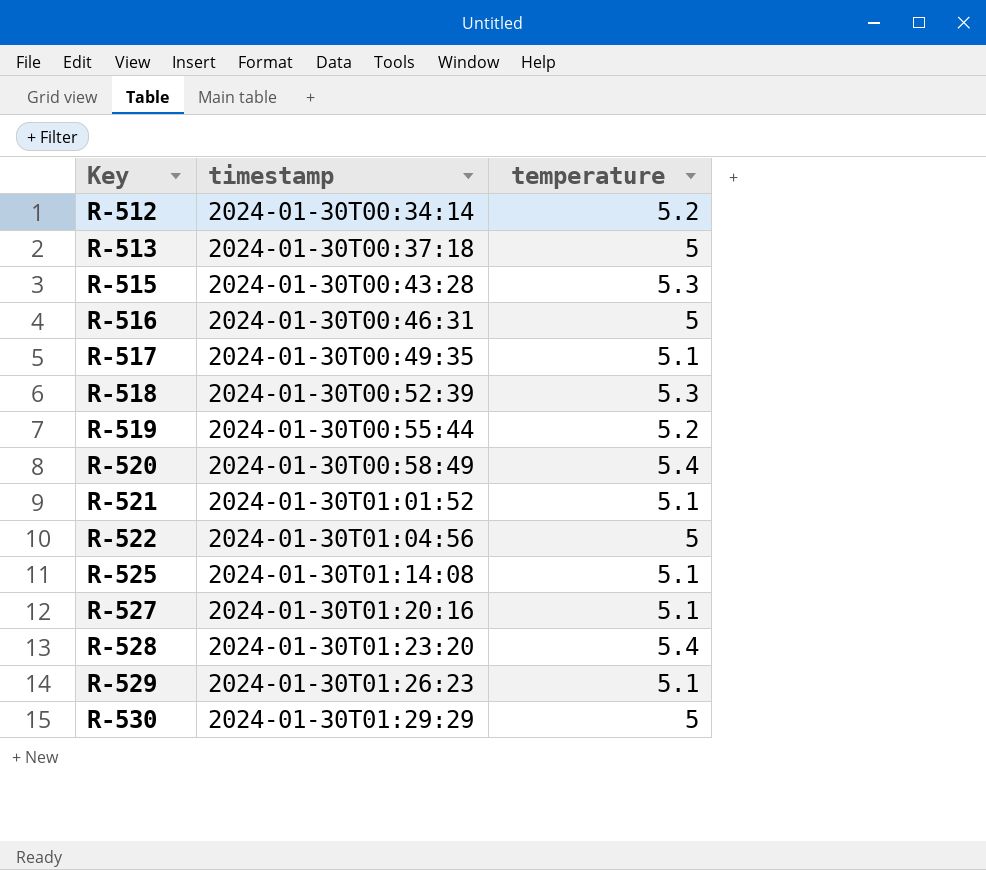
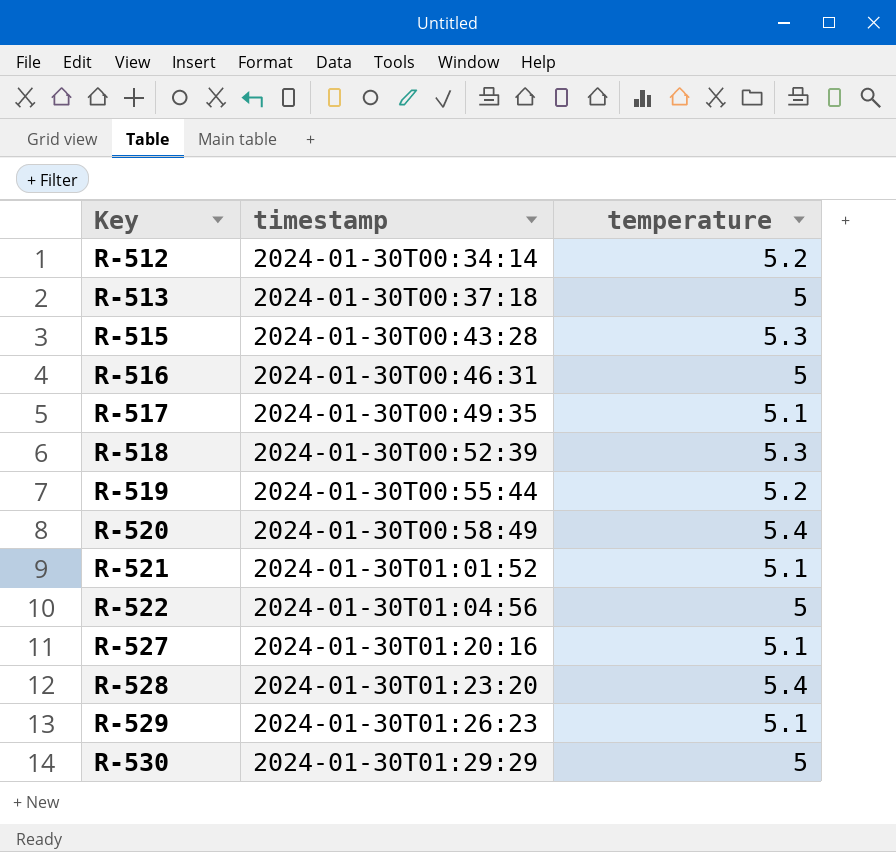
row R-525: 2024-01-30T01:14:08 | 5.1 -> none

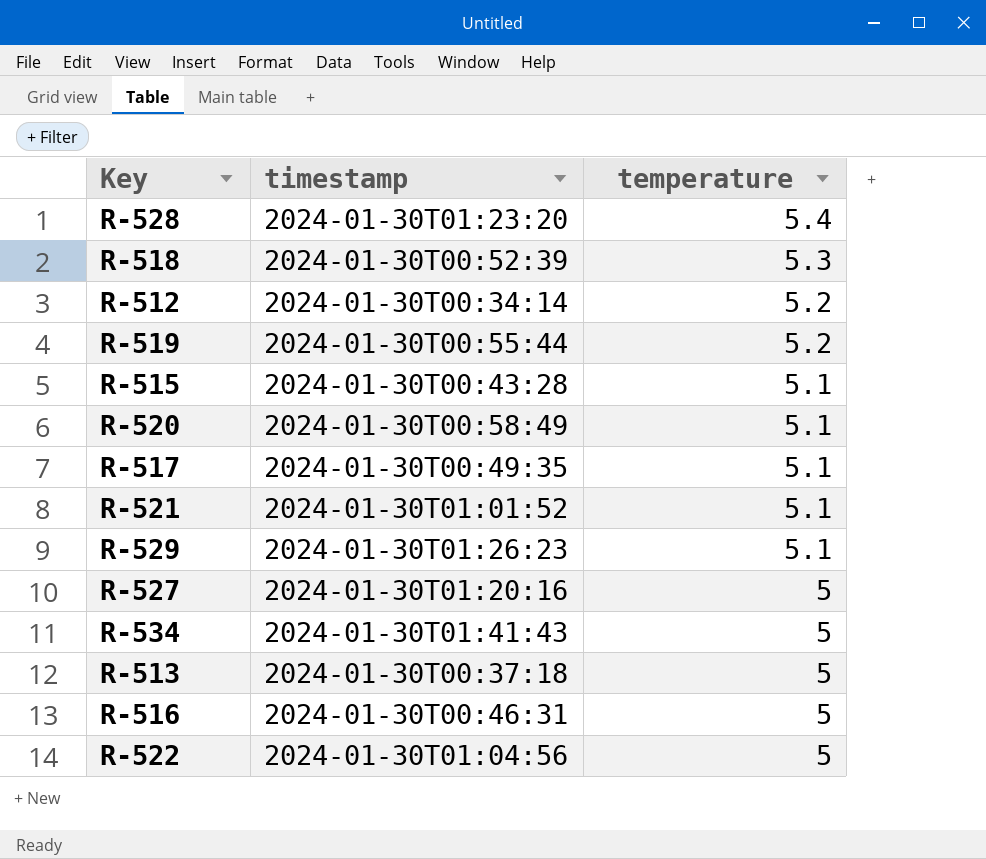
row order: Key ascending -> temperature descending
row R-530: 2024-01-30T01:29:29 | 5 -> none
R-515 | temperature: 5.3 -> 5.1
R-520 | temperature: 5.4 -> 5.1
R-527 | temperature: 5.1 -> 5
row R-534: none -> 2024-01-30T01:41:43 | 5

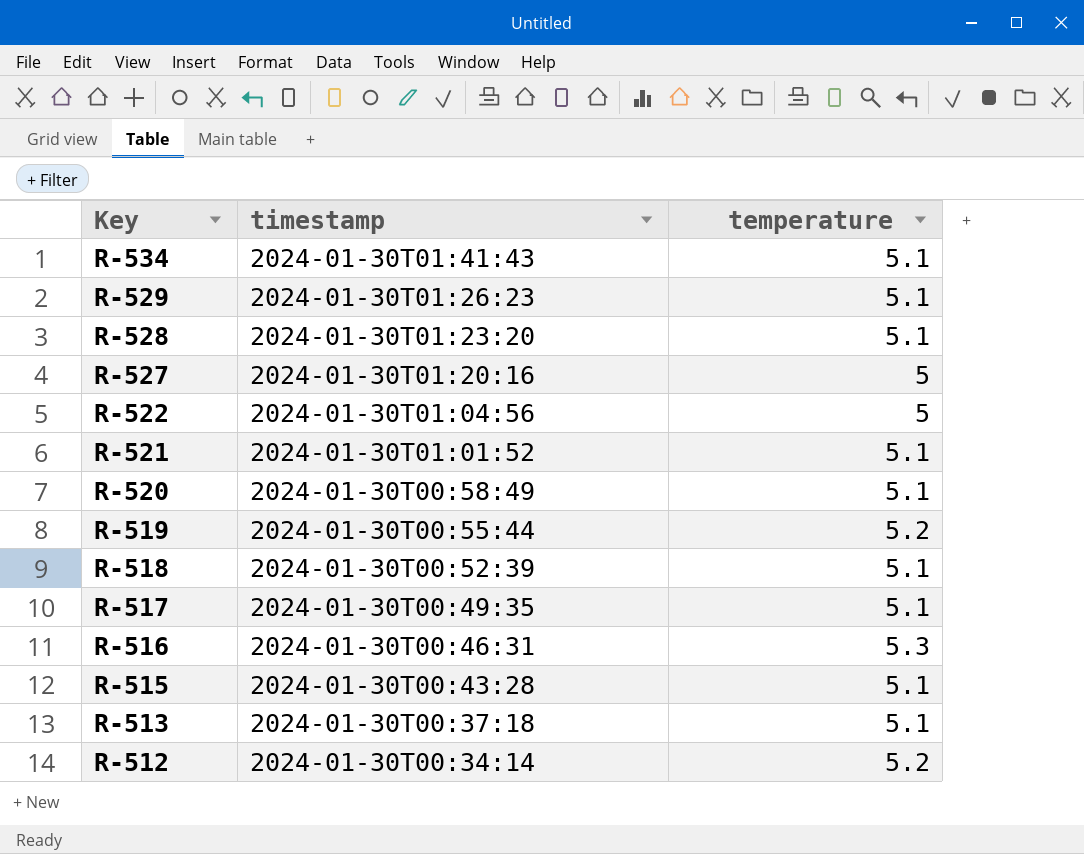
row order: temperature descending -> Key descending
R-534 | temperature: 5 -> 5.1
R-528 | temperature: 5.4 -> 5.1
R-518 | temperature: 5.3 -> 5.1
R-516 | temperature: 5 -> 5.3
R-513 | temperature: 5 -> 5.1

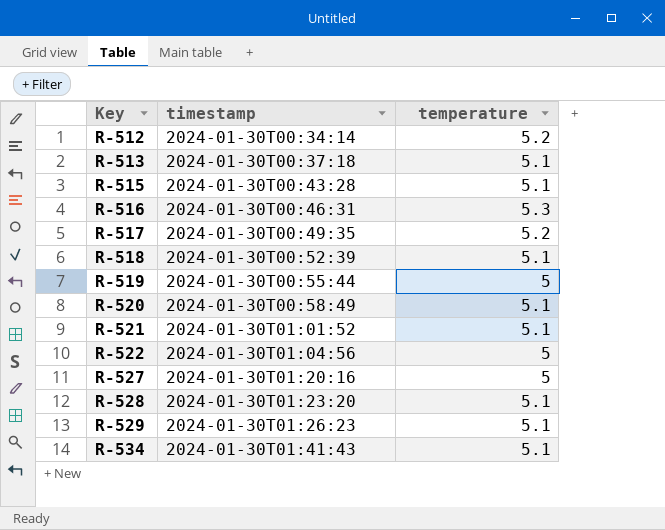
row order: Key descending -> Key ascending
R-517 | temperature: 5.1 -> 5.2
R-519 | temperature: 5.2 -> 5

